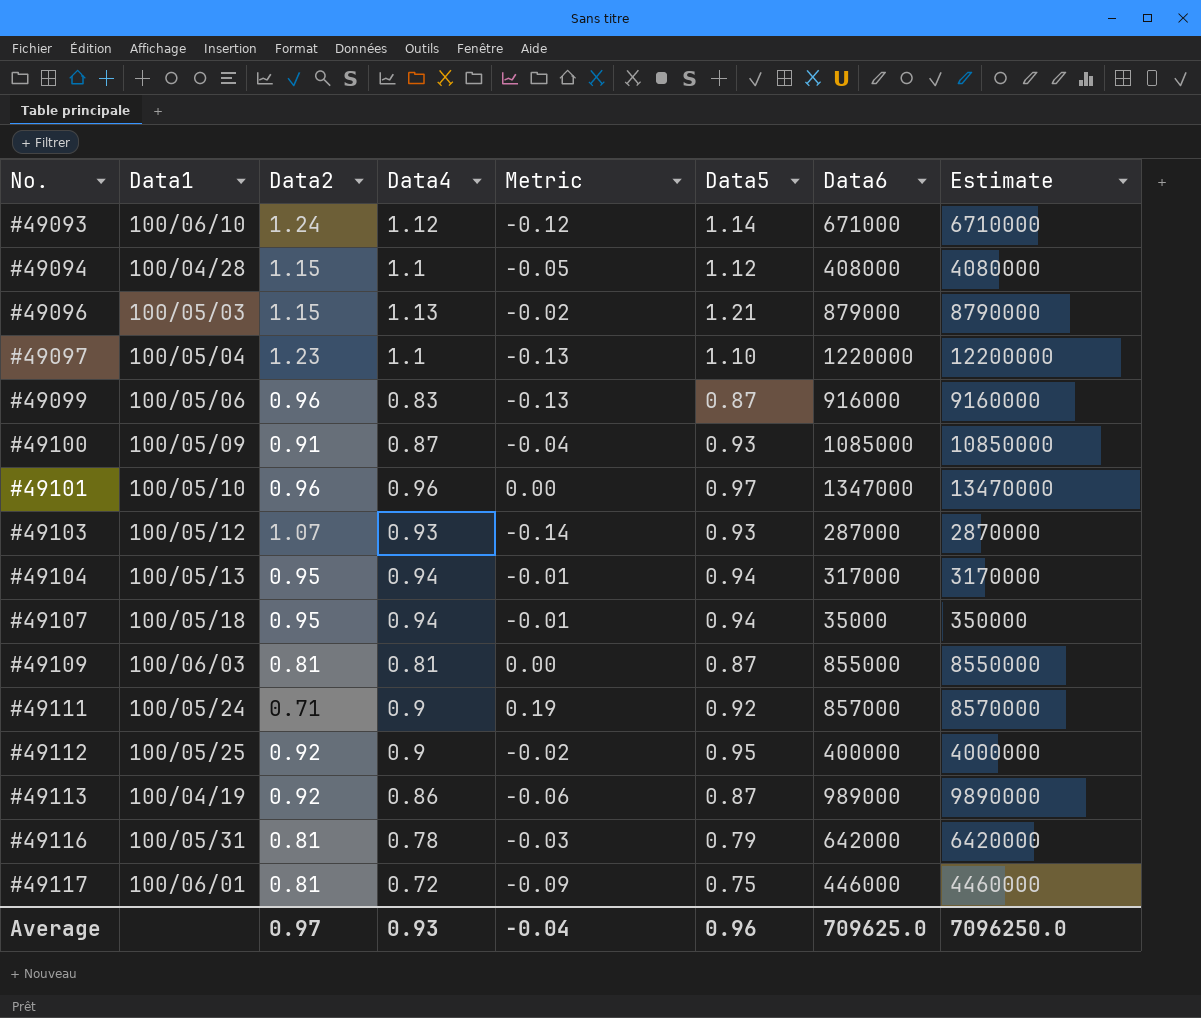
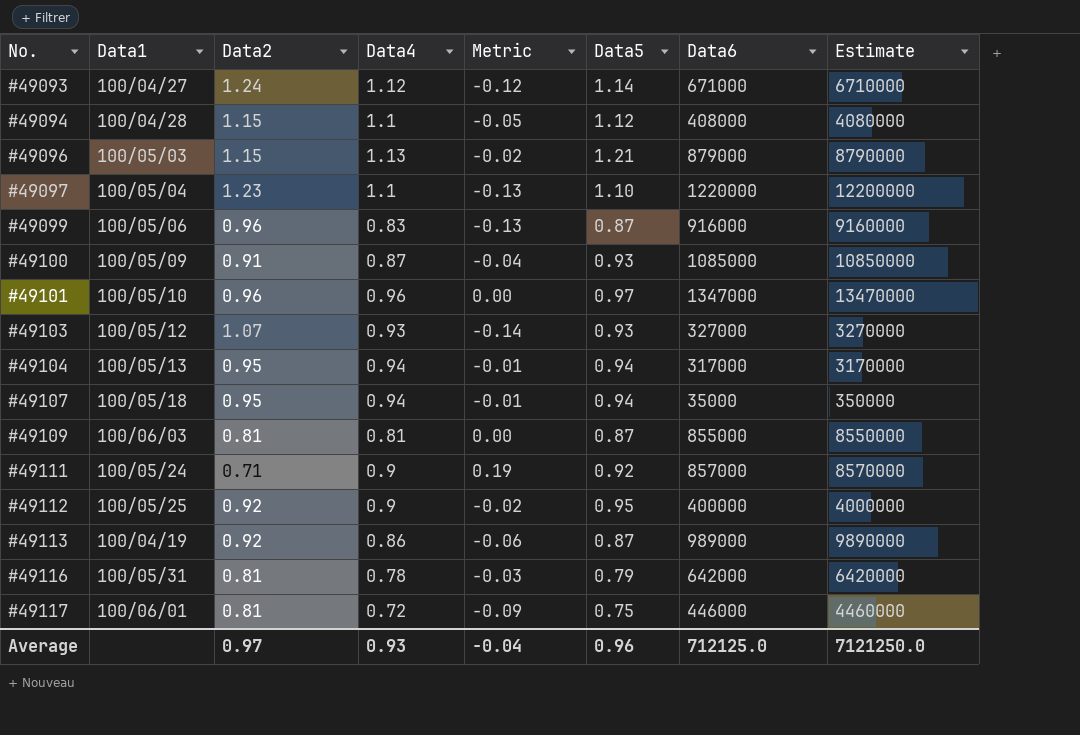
#49093 | Data1: 100/06/10 -> 100/04/27
#49103 | Data6: 287000 -> 327000
#49103 | Estimate: 2870000 -> 3270000
Average | Data6: 709625.0 -> 712125.0
Average | Estimate: 7096250.0 -> 7121250.0

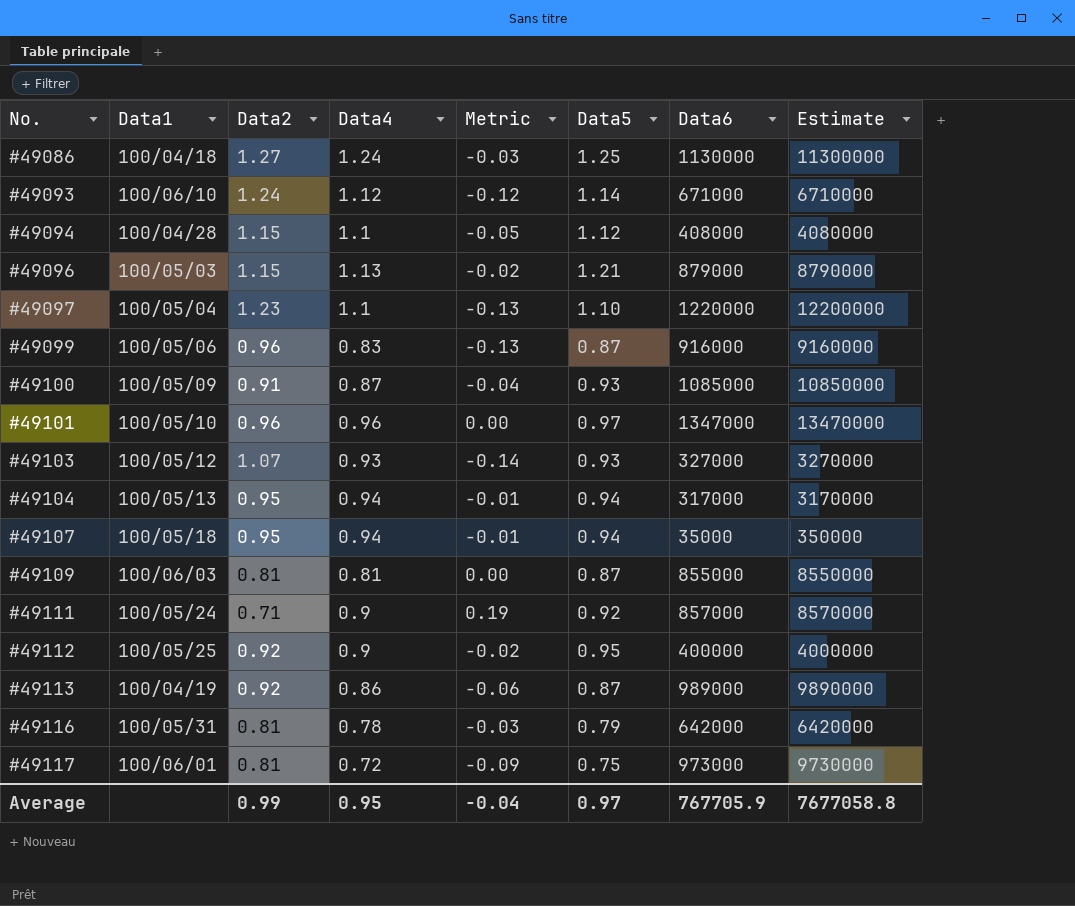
row #49086: none -> 100/04/18 | 1.27 | 1.24 | -0.03 | 1.25 | 1130000 | 11300000
#49093 | Data1: 100/04/27 -> 100/06/10
#49117 | Data6: 446000 -> 973000
#49117 | Estimate: 4460000 -> 9730000
Average | Data2: 0.97 -> 0.99
Average | Data4: 0.93 -> 0.95
Average | Data5: 0.96 -> 0.97
Average | Data6: 712125.0 -> 767705.9
Average | Estimate: 7121250.0 -> 7677058.8

